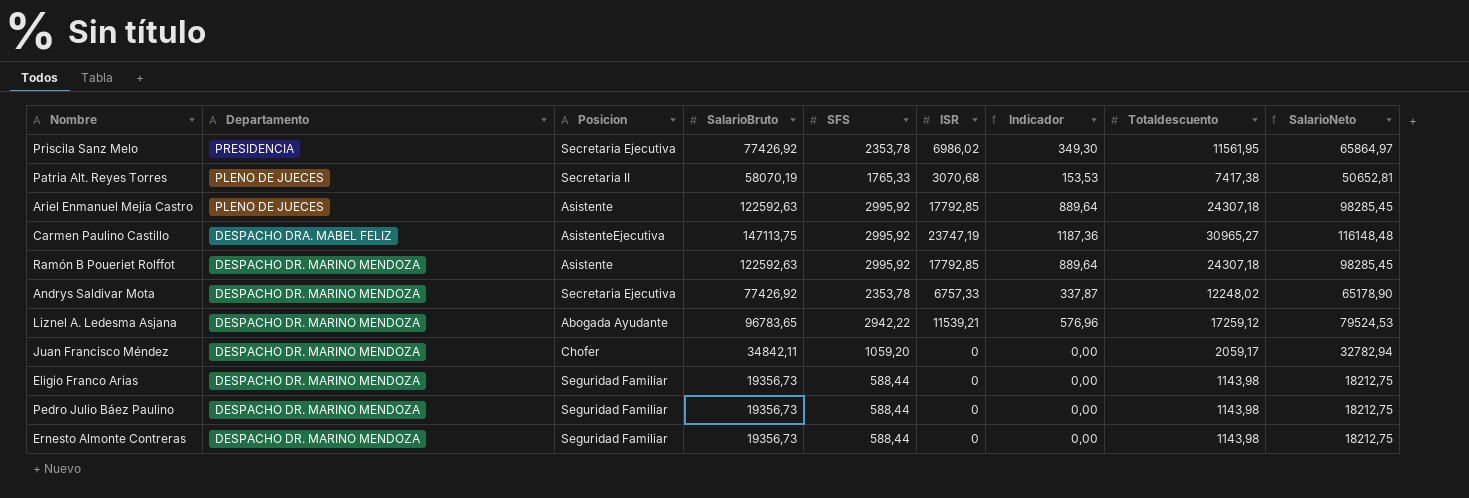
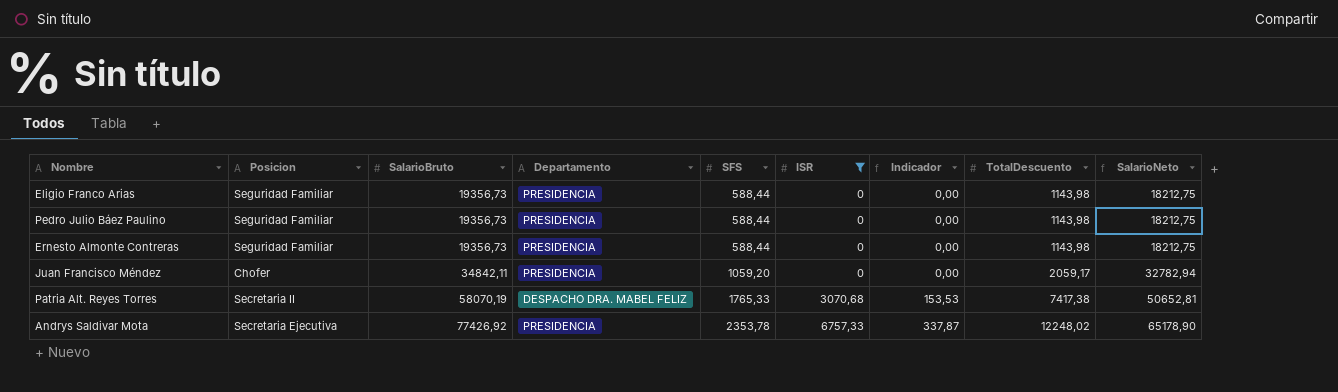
filter: none -> ISR <= 6757,33
row order: Departamento descending -> SalarioBruto ascending
column Departamento | position: 2 -> 4
column name: Totaldescuento -> TotalDescuento
Eligio Franco Arias | Departamento: DESPACHO DR. MARINO MENDOZA -> PRESIDENCIA
Pedro Julio Báez Paulino | Departamento: DESPACHO DR. MARINO MENDOZA -> PRESIDENCIA
Ernesto Almonte Contreras | Departamento: DESPACHO DR. MARINO MENDOZA -> PRESIDENCIA
Juan Francisco Méndez | Departamento: DESPACHO DR. MARINO MENDOZA -> PRESIDENCIA
Patria Alt. Reyes Torres | Departamento: PLENO DE JUECES -> DESPACHO DRA. MABEL FELIZ
Andrys Saldivar Mota | Departamento: DESPACHO DR. MARINO MENDOZA -> PRESIDENCIA

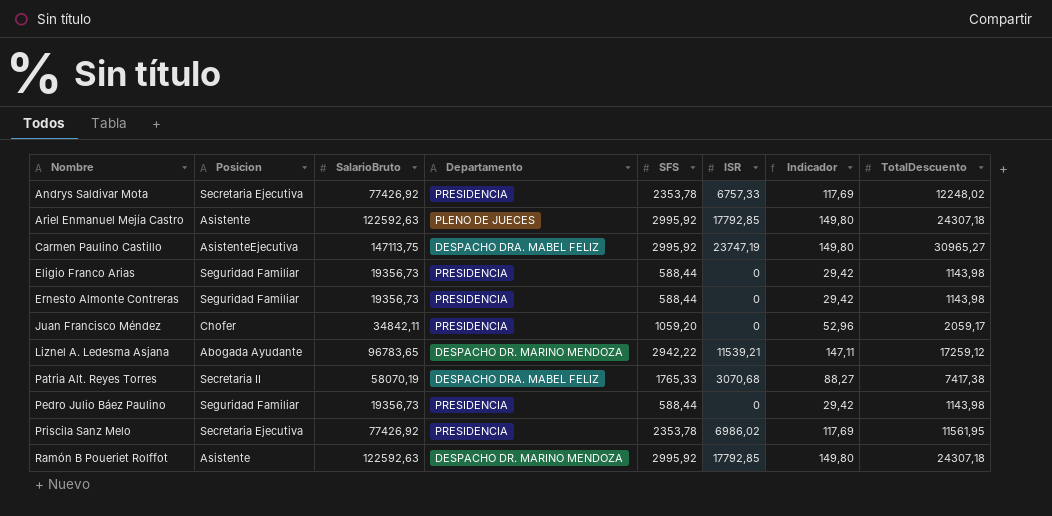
filter: ISR <= 6757,33 -> none
row order: SalarioBruto ascending -> Nombre ascending
column SalarioNeto | formula: [SalarioBruto] - [TotalDescuento] -> none
column Indicador | formula: [ISR] * 0,05 -> [SFS] * 0,05

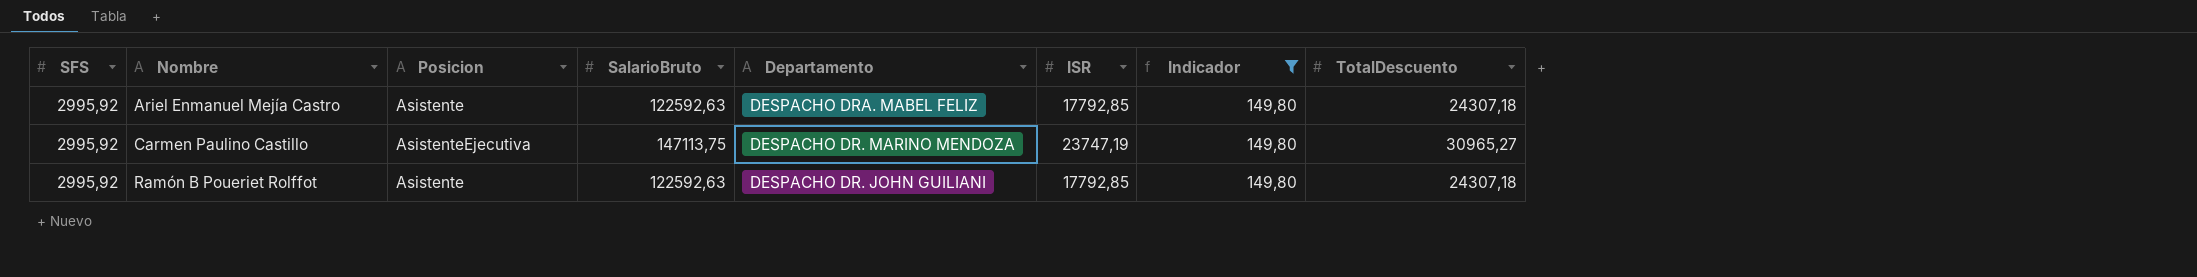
filter: none -> Indicador = 149,80
column SFS | position: 5 -> 1
Ariel Enmanuel Mejía Castro | Departamento: PLENO DE JUECES -> DESPACHO DRA. MABEL FELIZ
Carmen Paulino Castillo | Departamento: DESPACHO DRA. MABEL FELIZ -> DESPACHO DR. MARINO MENDOZA
Ramón B Poueriet Rolffot | Departamento: DESPACHO DR. MARINO MENDOZA -> DESPACHO DR. JOHN GUILIANI

